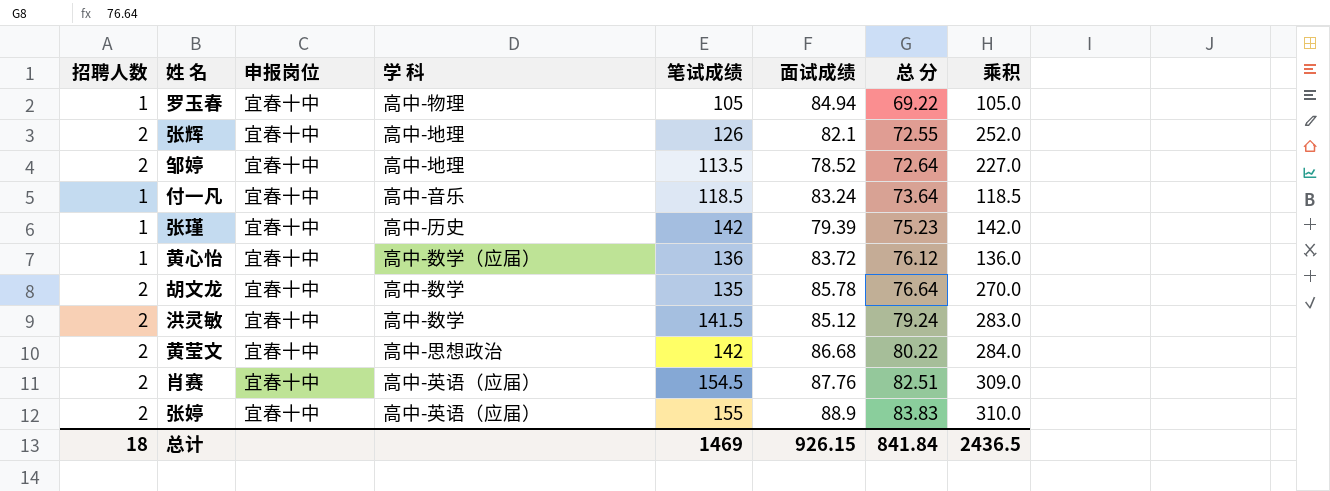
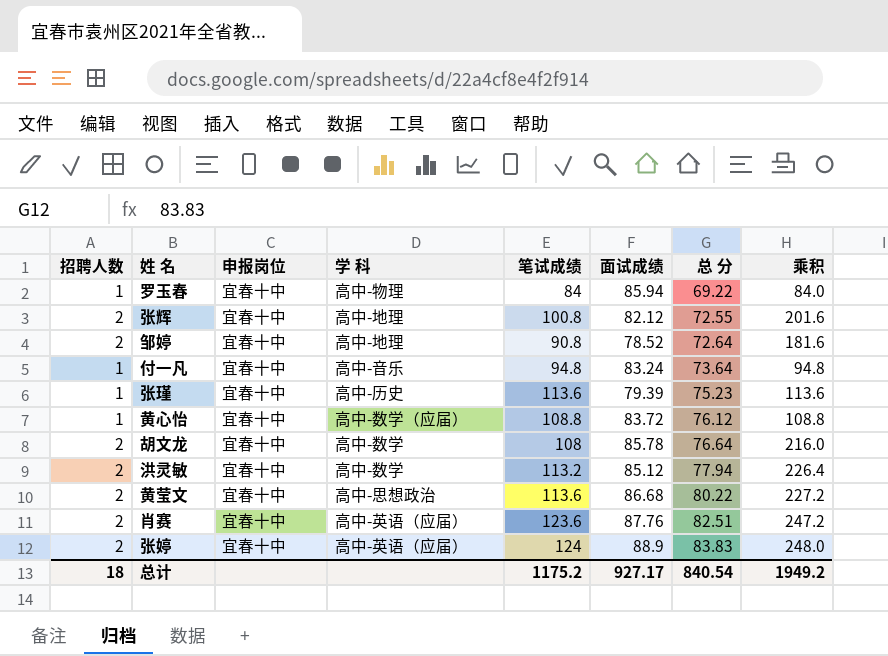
罗玉春 | 笔试成绩: 105 -> 84
罗玉春 | 面试成绩: 84.94 -> 85.94
罗玉春 | 乘积: 105.0 -> 84.0
张辉 | 笔试成绩: 126 -> 100.8
张辉 | 面试成绩: 82.1 -> 82.12
张辉 | 乘积: 252.0 -> 201.6
邹婷 | 笔试成绩: 113.5 -> 90.8
邹婷 | 乘积: 227.0 -> 181.6
付一凡 | 笔试成绩: 118.5 -> 94.8
付一凡 | 乘积: 118.5 -> 94.8
张瑾 | 笔试成绩: 142 -> 113.6
张瑾 | 乘积: 142.0 -> 113.6
黄心怡 | 笔试成绩: 136 -> 108.8
黄心怡 | 乘积: 136.0 -> 108.8
胡文龙 | 笔试成绩: 135 -> 108
胡文龙 | 乘积: 270.0 -> 216.0
洪灵敏 | 笔试成绩: 141.5 -> 113.2
洪灵敏 | 总 分: 79.24 -> 77.94
洪灵敏 | 乘积: 283.0 -> 226.4
黄莹文 | 笔试成绩: 142 -> 113.6
黄莹文 | 乘积: 284.0 -> 227.2
肖赛 | 笔试成绩: 154.5 -> 123.6
肖赛 | 乘积: 309.0 -> 247.2
张婷 | 笔试成绩: 155 -> 124
张婷 | 乘积: 310.0 -> 248.0
总计 | 笔试成绩: 1469 -> 1175.2
总计 | 面试成绩: 926.15 -> 927.17
总计 | 总 分: 841.84 -> 840.54
总计 | 乘积: 2436.5 -> 1949.2

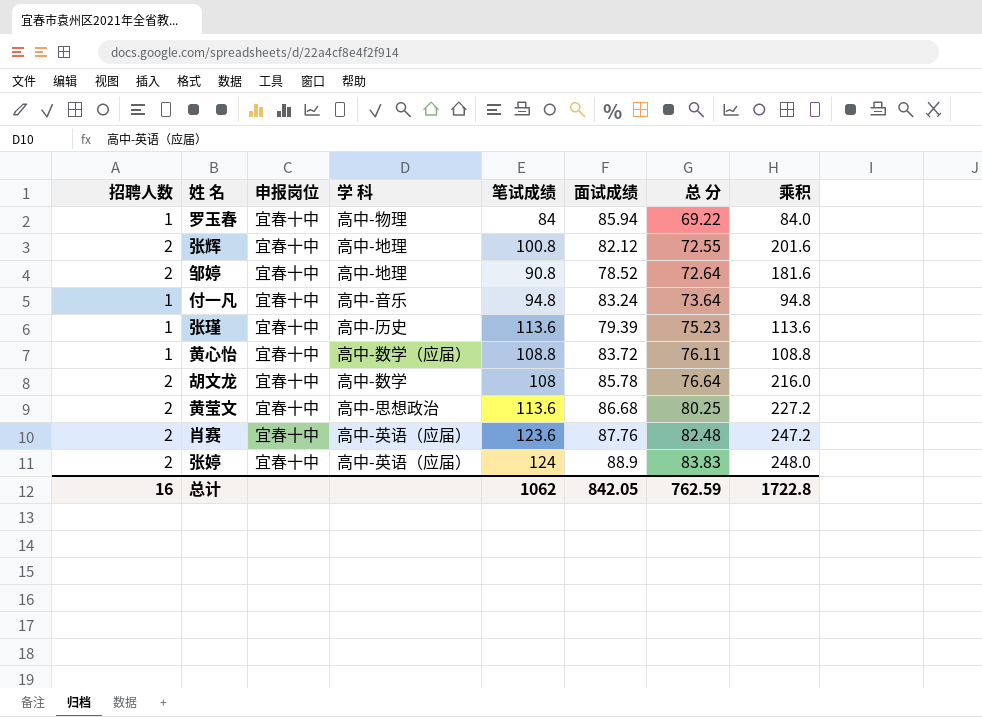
row 洪灵敏: 2 | 宜春十中 | 高中-数学 | 113.2 | 85.12 | 77.94 | 226.4 -> none
黄心怡 | 总 分: 76.12 -> 76.11
黄莹文 | 总 分: 80.22 -> 80.25
肖赛 | 总 分: 82.51 -> 82.48
总计 | 招聘人数: 18 -> 16
总计 | 笔试成绩: 1175.2 -> 1062
总计 | 面试成绩: 927.17 -> 842.05
总计 | 总 分: 840.54 -> 762.59
总计 | 乘积: 1949.2 -> 1722.8

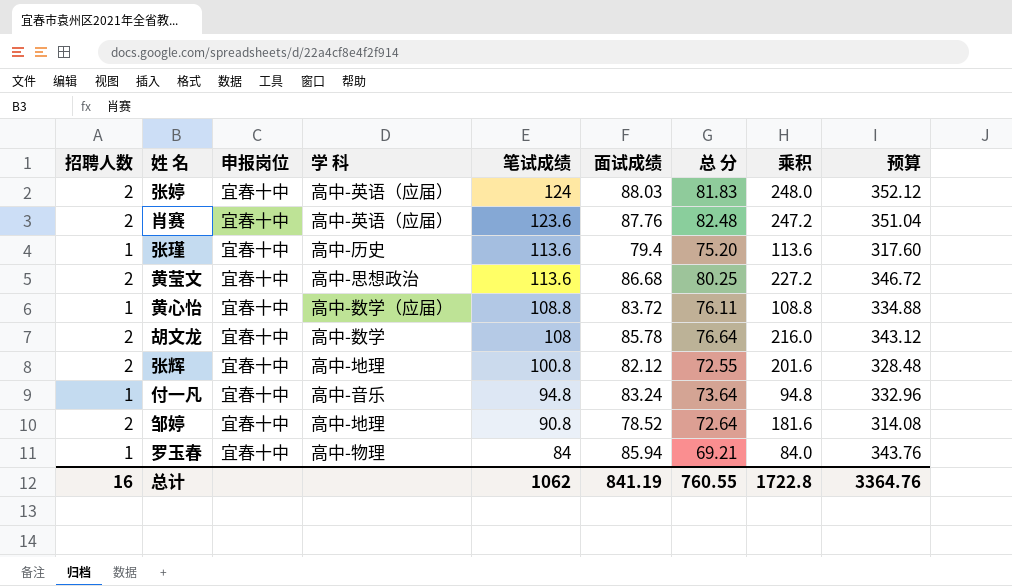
row order: 总 分 ascending -> 笔试成绩 descending
column 预算 | formula: none -> [面试成绩] * 4
张婷 | 面试成绩: 88.9 -> 88.03
张婷 | 总 分: 83.83 -> 81.83
张瑾 | 面试成绩: 79.39 -> 79.4
张瑾 | 总 分: 75.23 -> 75.20
罗玉春 | 总 分: 69.22 -> 69.21
总计 | 面试成绩: 842.05 -> 841.19
总计 | 总 分: 762.59 -> 760.55

